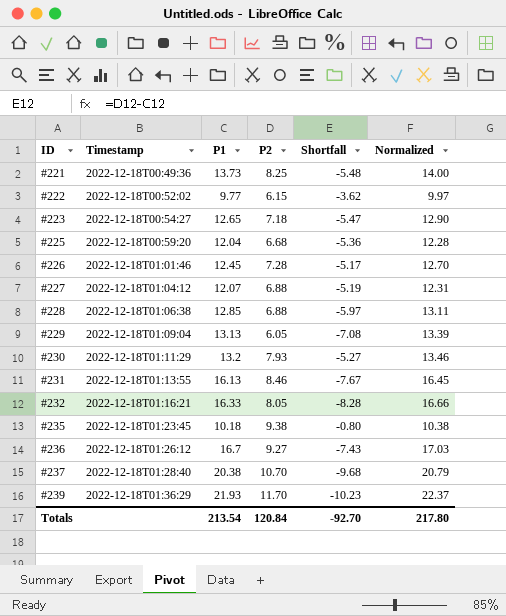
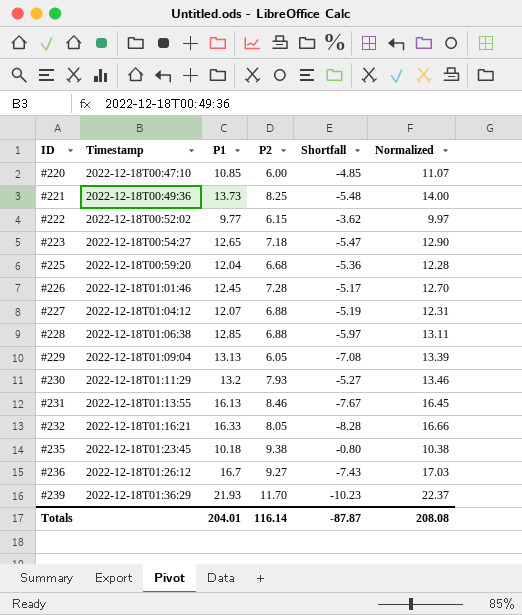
row #237: 2022-12-18T01:28:40 | 20.38 | 10.70 | -9.68 | 20.79 -> none
row #220: none -> 2022-12-18T00:47:10 | 10.85 | 6.00 | -4.85 | 11.07
Totals | P1: 213.54 -> 204.01
Totals | P2: 120.84 -> 116.14
Totals | Shortfall: -92.70 -> -87.87
Totals | Normalized: 217.80 -> 208.08

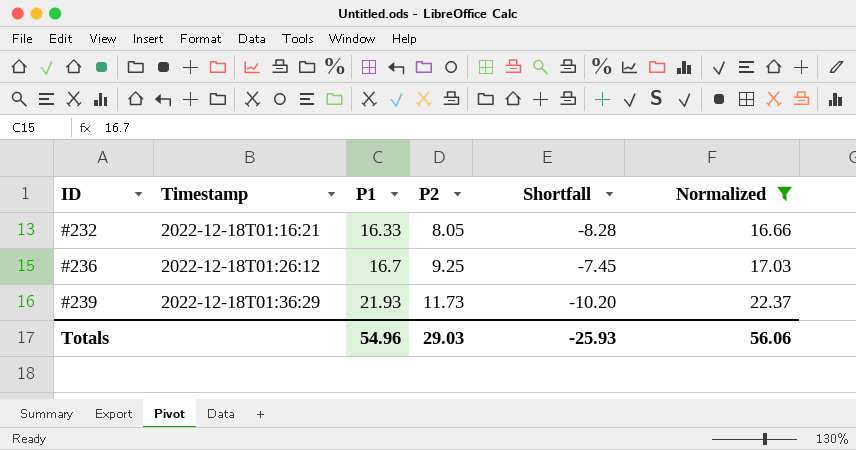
filter: none -> Normalized >= 16.66
#236 | P2: 9.27 -> 9.25
#236 | Shortfall: -7.43 -> -7.45
#239 | P2: 11.70 -> 11.73
#239 | Shortfall: -10.23 -> -10.20
Totals | P1: 204.01 -> 54.96
Totals | P2: 116.14 -> 29.03
Totals | Shortfall: -87.87 -> -25.93
Totals | Normalized: 208.08 -> 56.06

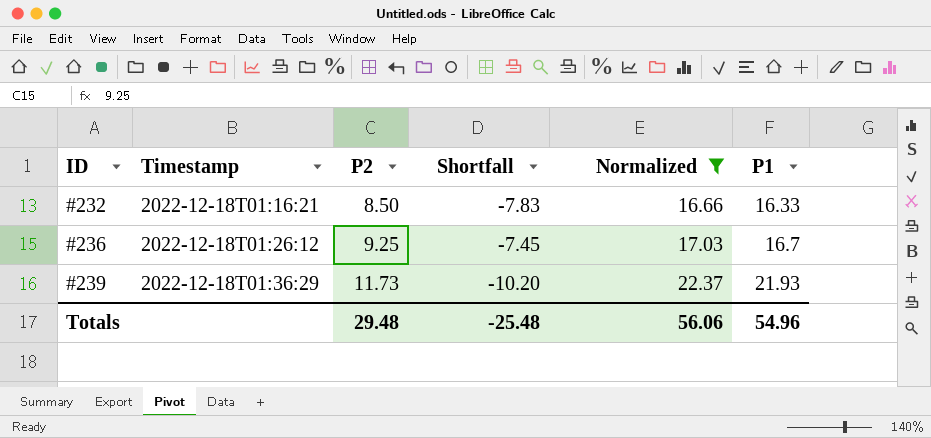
column P1 | position: 3 -> 6
#232 | P2: 8.05 -> 8.50
#232 | Shortfall: -8.28 -> -7.83
Totals | P2: 29.03 -> 29.48
Totals | Shortfall: -25.93 -> -25.48

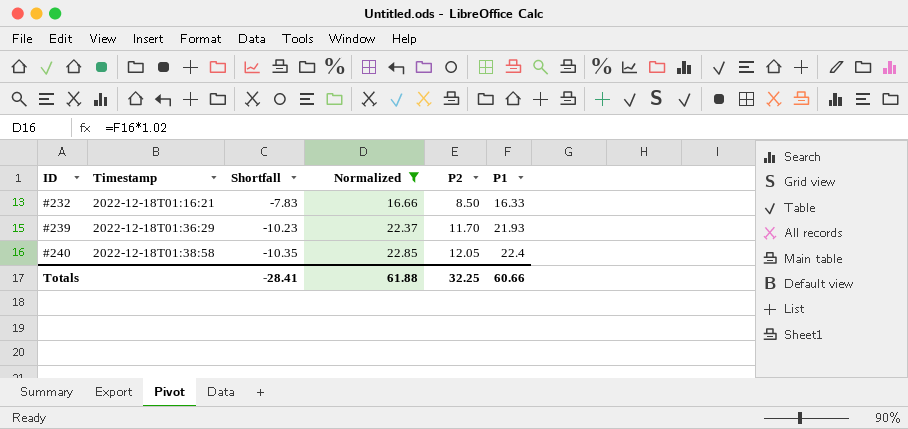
column P2 | position: 3 -> 5
row #236: 2022-12-18T01:26:12 | 9.25 | -7.45 | 17.03 | 16.7 -> none
#239 | Shortfall: -10.20 -> -10.23
#239 | P2: 11.73 -> 11.70
row #240: none -> 2022-12-18T01:38:58 | -10.35 | 22.85 | 12.05 | 22.4
Totals | Shortfall: -25.48 -> -28.41
Totals | Normalized: 56.06 -> 61.88
Totals | P2: 29.48 -> 32.25
Totals | P1: 54.96 -> 60.66

